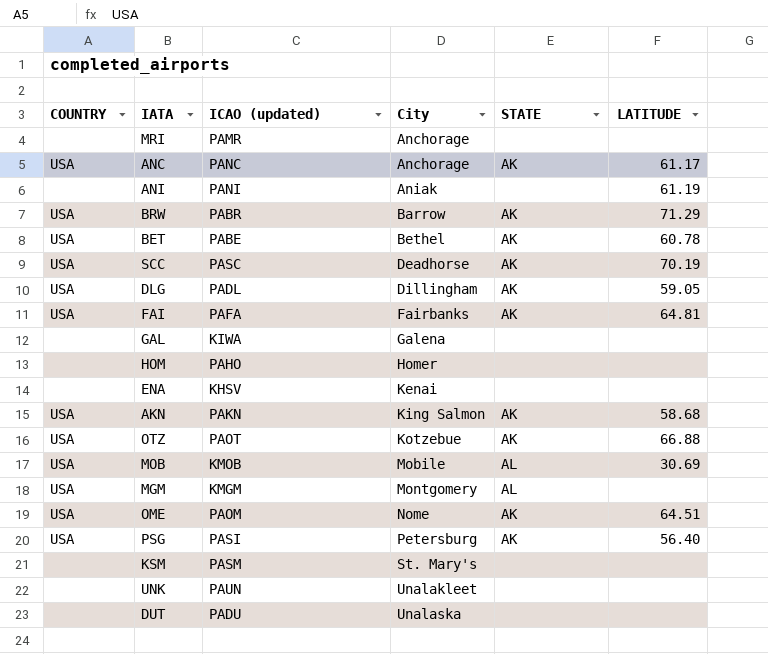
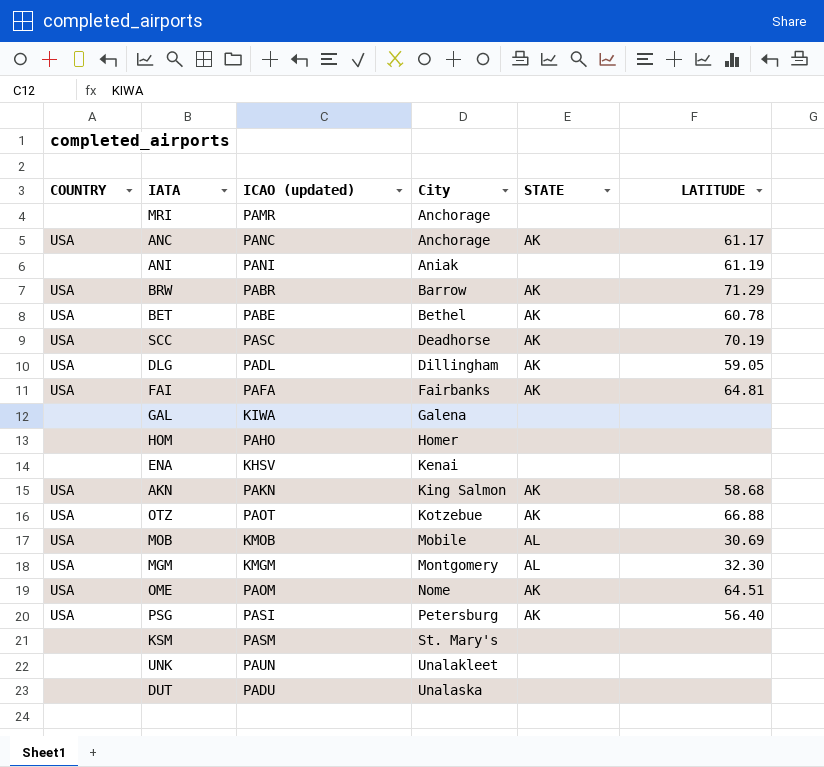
MGM | LATITUDE: none -> 32.30

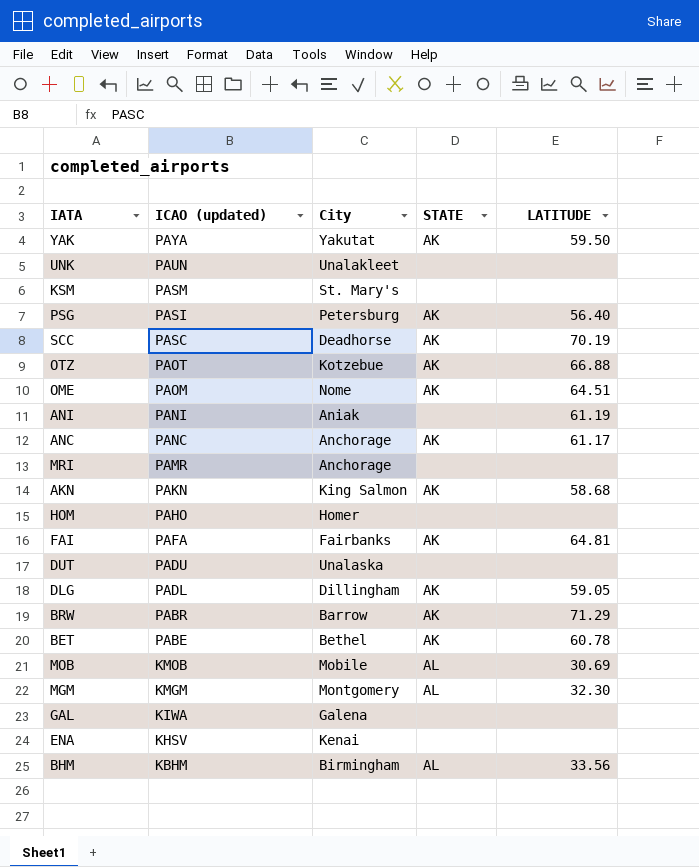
row order: City ascending -> ICAO (updated) descending
column COUNTRY | position: 1 -> none
row YAK: none -> PAYA | Yakutat | AK | 59.50
row BHM: none -> KBHM | Birmingham | AL | 33.56

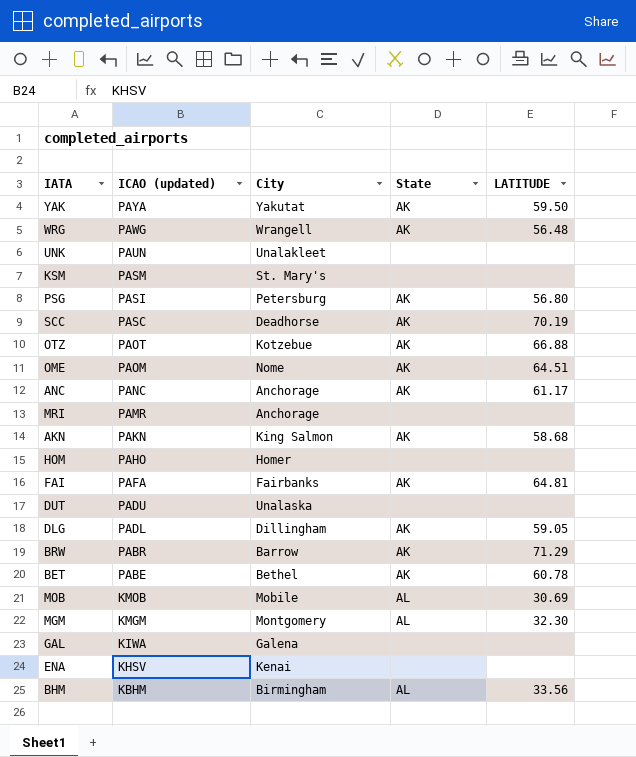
column name: STATE -> State
row ANI: PANI | Aniak | none | 61.19 -> none
row WRG: none -> PAWG | Wrangell | AK | 56.48
PSG | LATITUDE: 56.40 -> 56.80

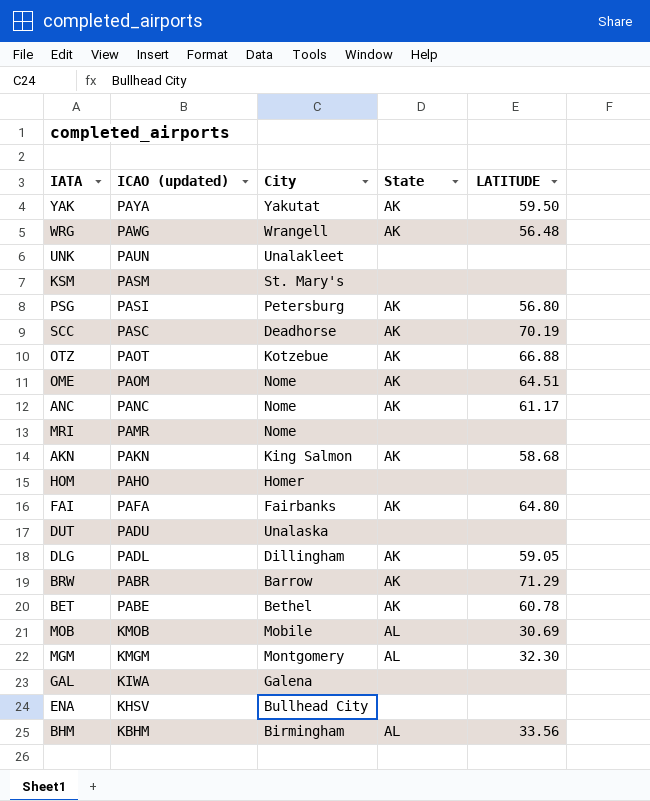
ANC | City: Anchorage -> Nome
MRI | City: Anchorage -> Nome
FAI | LATITUDE: 64.81 -> 64.80
ENA | City: Kenai -> Bullhead City

